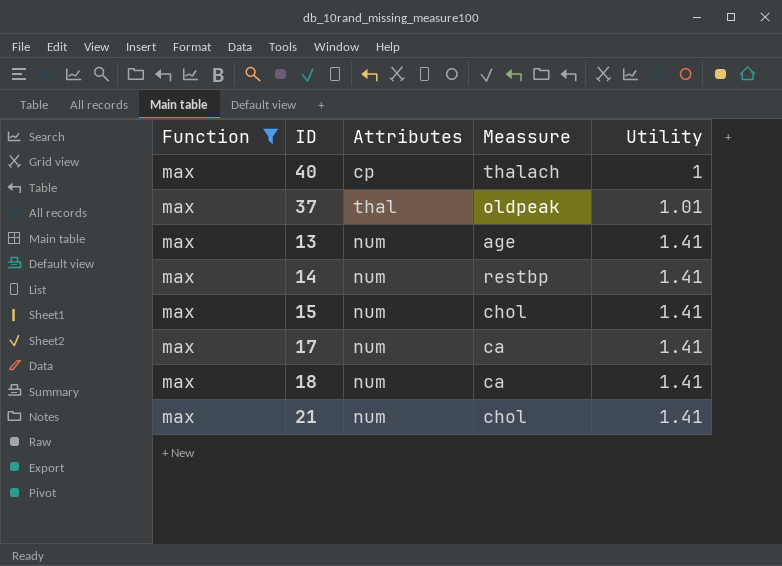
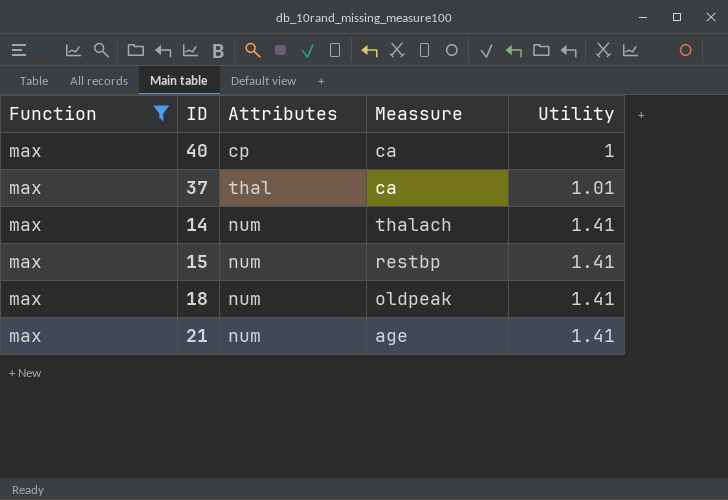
row 13: max | num | age | 1.41 -> none
row 17: max | num | ca | 1.41 -> none
40 | Meassure: thalach -> ca
37 | Meassure: oldpeak -> ca
14 | Meassure: restbp -> thalach
15 | Meassure: chol -> restbp
18 | Meassure: ca -> oldpeak
21 | Meassure: chol -> age

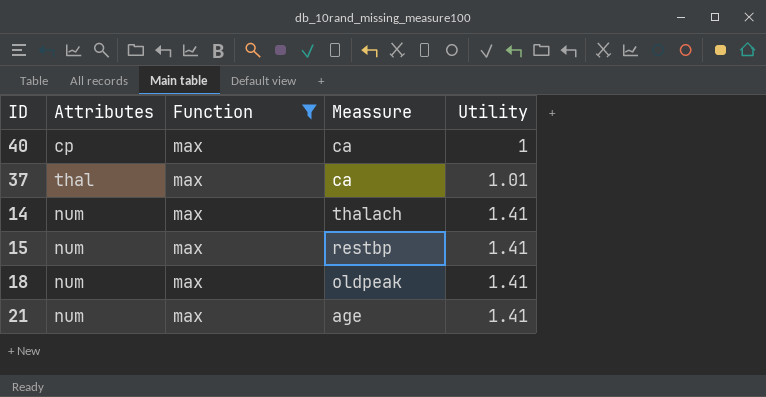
column Function | position: 1 -> 3

